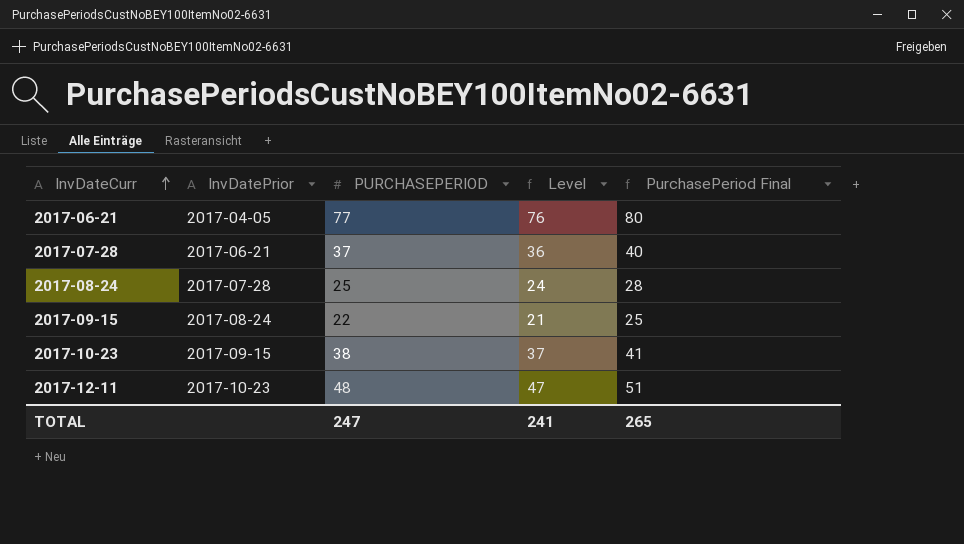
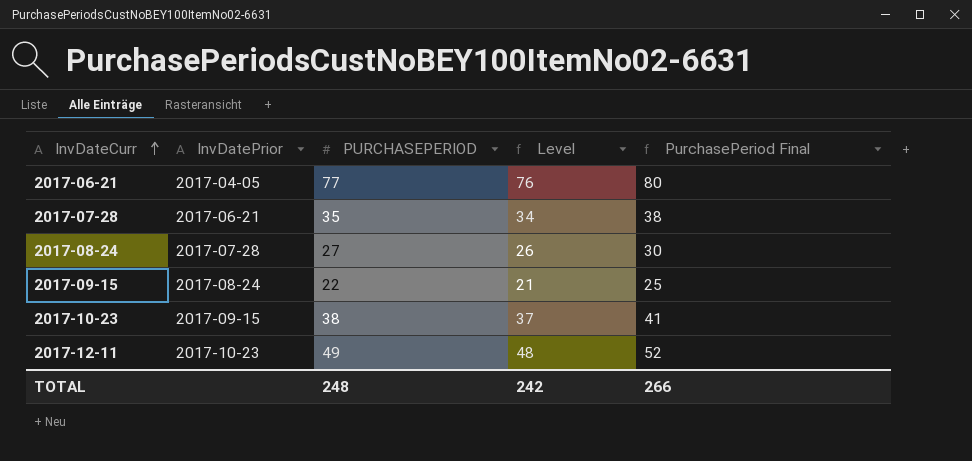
2017-07-28 | PURCHASEPERIOD: 37 -> 35
2017-07-28 | Level: 36 -> 34
2017-07-28 | PurchasePeriod Final: 40 -> 38
2017-08-24 | PURCHASEPERIOD: 25 -> 27
2017-08-24 | Level: 24 -> 26
2017-08-24 | PurchasePeriod Final: 28 -> 30
2017-12-11 | PURCHASEPERIOD: 48 -> 49
2017-12-11 | Level: 47 -> 48
2017-12-11 | PurchasePeriod Final: 51 -> 52
TOTAL | PURCHASEPERIOD: 247 -> 248
TOTAL | Level: 241 -> 242
TOTAL | PurchasePeriod Final: 265 -> 266

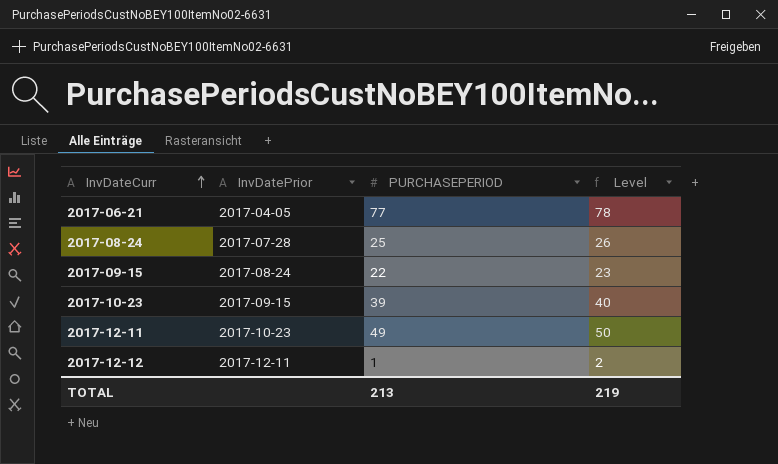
column PurchasePeriod Final | formula: [PURCHASEPERIOD] + 3 -> none
column Level | formula: [PURCHASEPERIOD] - 1 -> [PURCHASEPERIOD] + 1
row 2017-07-28: 2017-06-21 | 35 | 34 | 38 -> none
2017-08-24 | PURCHASEPERIOD: 27 -> 25
2017-10-23 | PURCHASEPERIOD: 38 -> 39
row 2017-12-12: none -> 2017-12-11 | 1 | 2
TOTAL | PURCHASEPERIOD: 248 -> 213
TOTAL | Level: 242 -> 219

